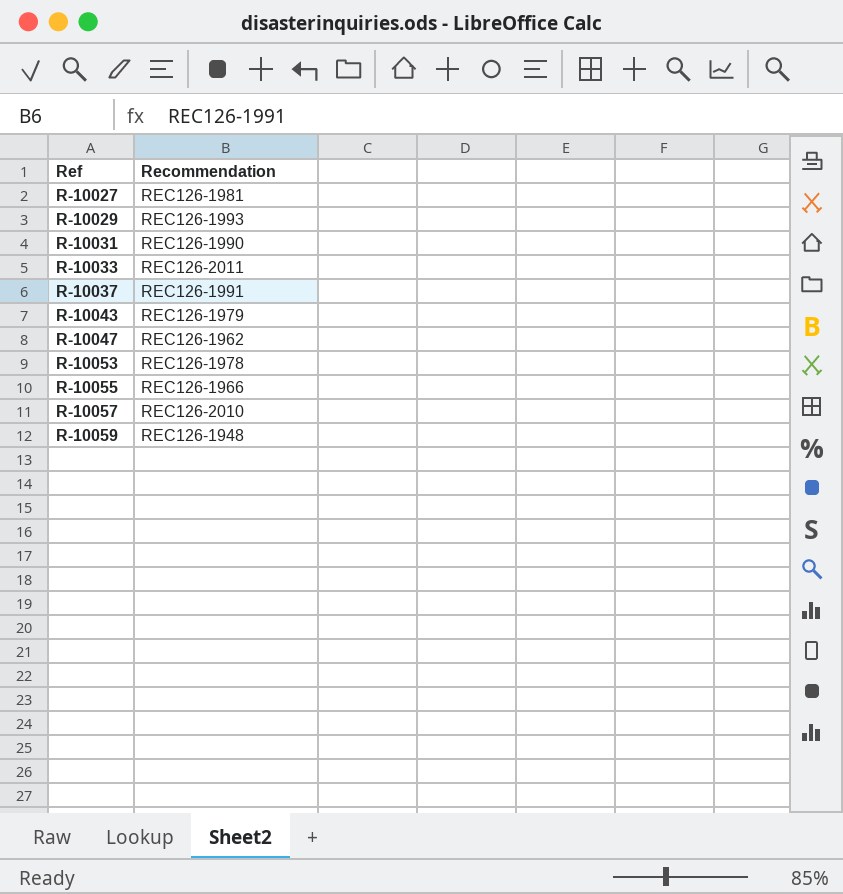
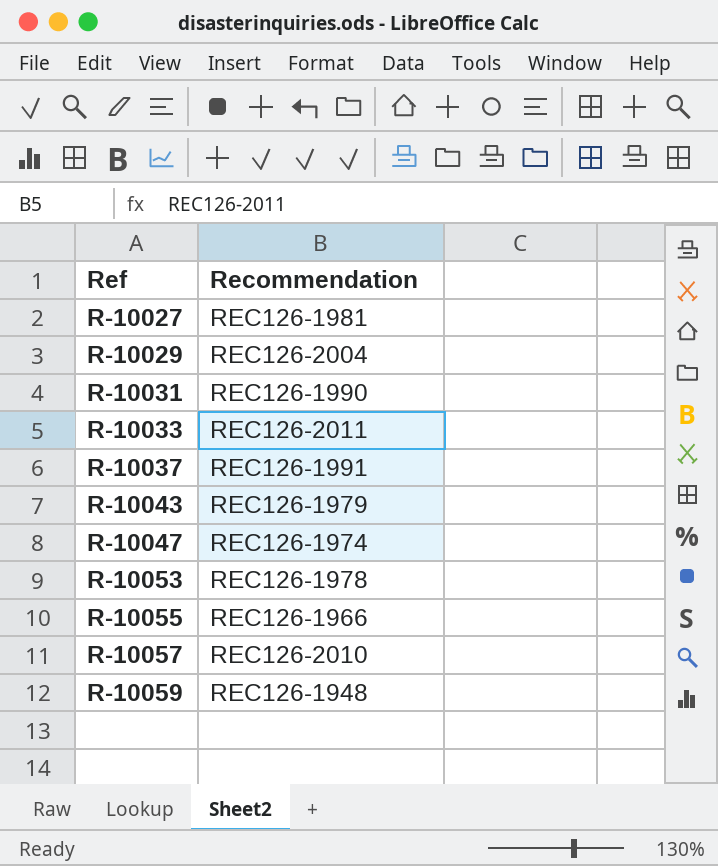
R-10029 | Recommendation: REC126-1993 -> REC126-2004
R-10047 | Recommendation: REC126-1962 -> REC126-1974

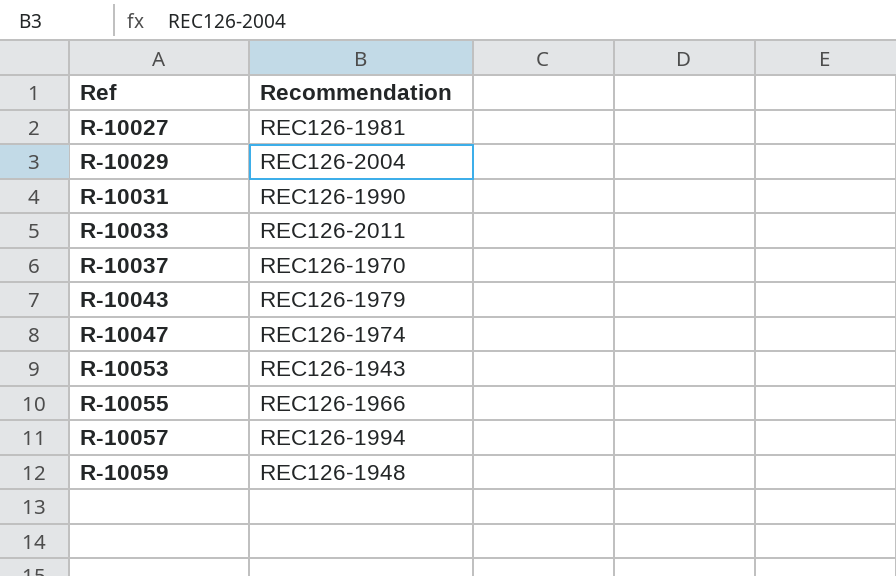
R-10037 | Recommendation: REC126-1991 -> REC126-1970
R-10053 | Recommendation: REC126-1978 -> REC126-1943
R-10057 | Recommendation: REC126-2010 -> REC126-1994

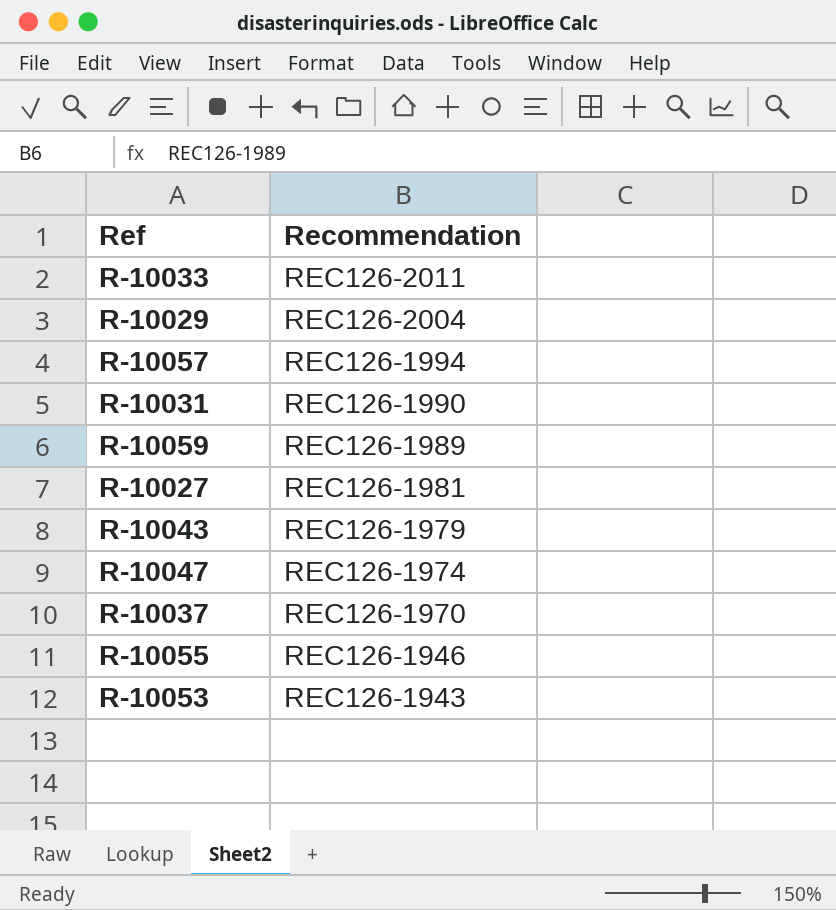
row order: Ref ascending -> Recommendation descending
R-10059 | Recommendation: REC126-1948 -> REC126-1989
R-10055 | Recommendation: REC126-1966 -> REC126-1946

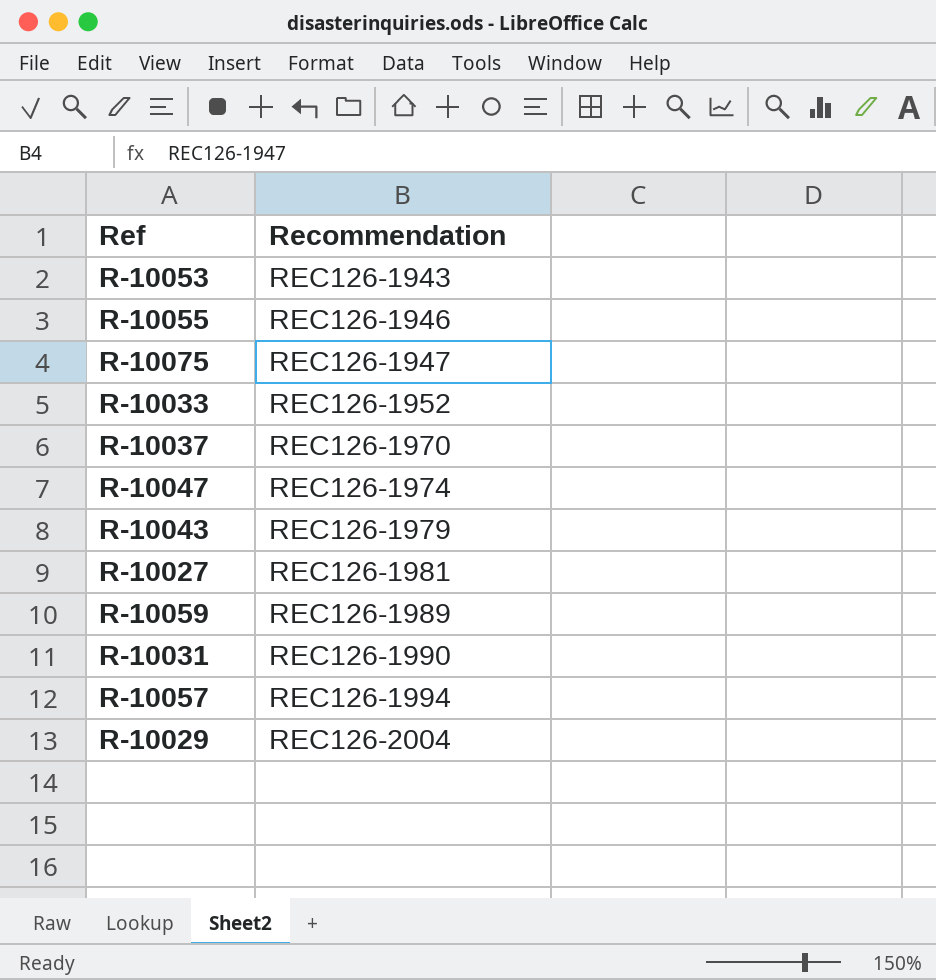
row order: Recommendation descending -> Recommendation ascending
row R-10075: none -> REC126-1947
R-10033 | Recommendation: REC126-2011 -> REC126-1952

